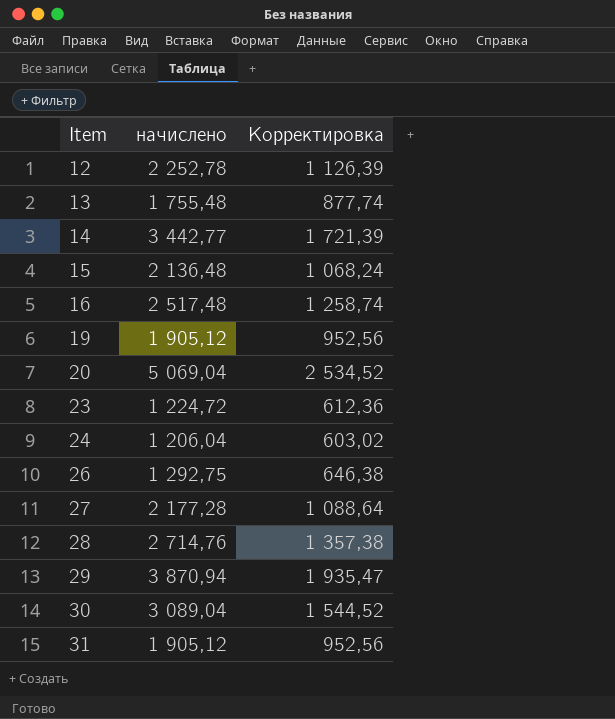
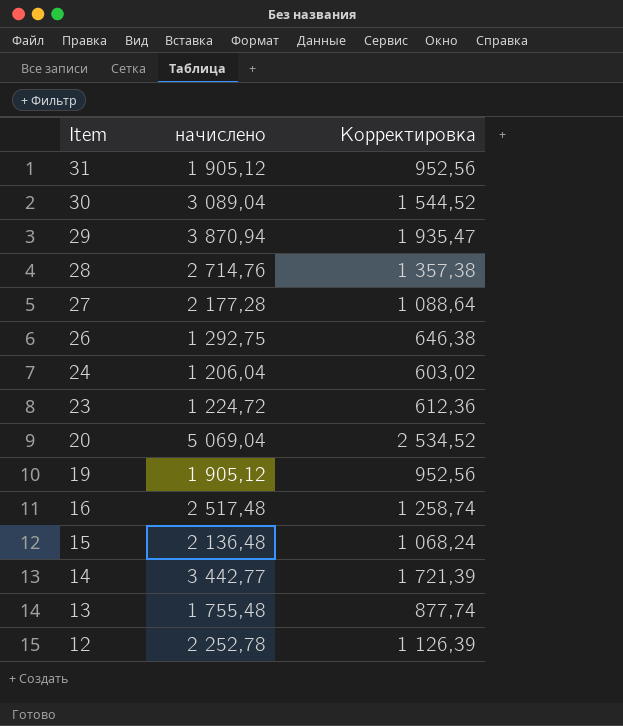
row order: Item ascending -> Item descending

